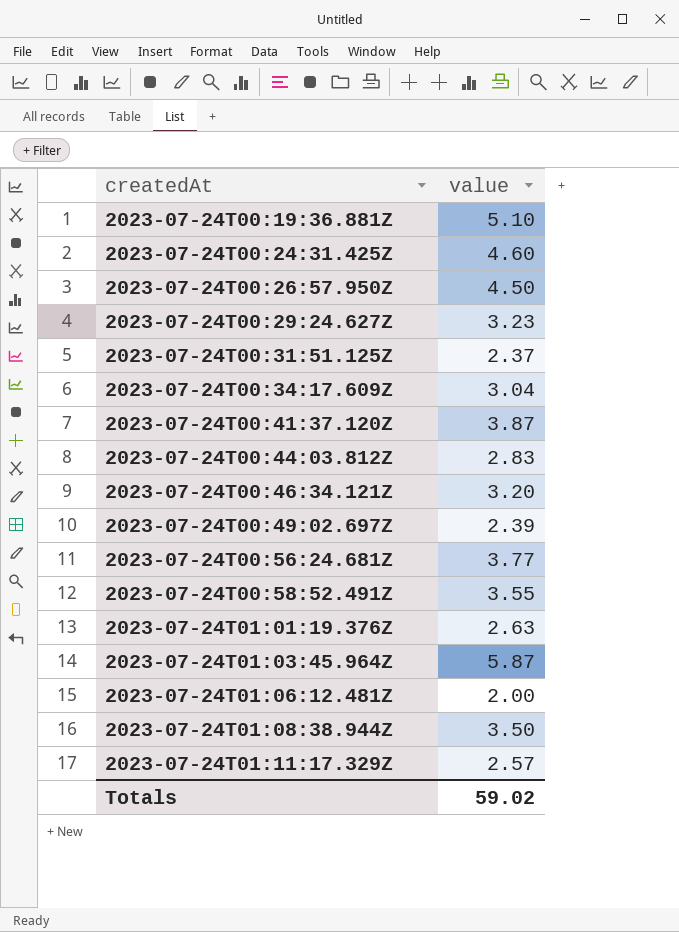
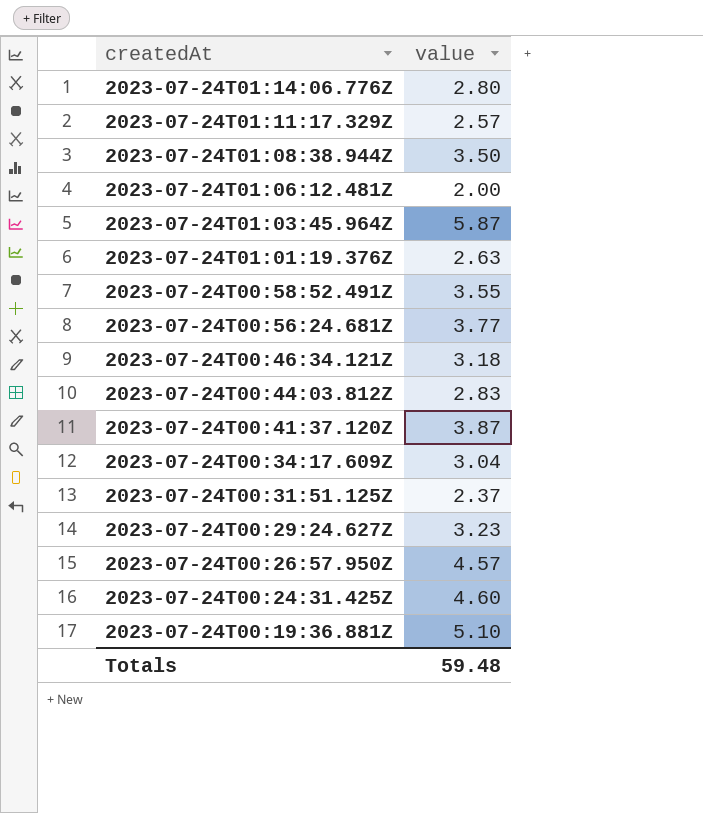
row order: createdAt ascending -> createdAt descending
row 2023-07-24T00:49:02.697Z: 2.39 -> none
row 2023-07-24T01:14:06.776Z: none -> 2.80
2023-07-24T00:46:34.121Z | value: 3.20 -> 3.18
2023-07-24T00:26:57.950Z | value: 4.50 -> 4.57
Totals | value: 59.02 -> 59.48

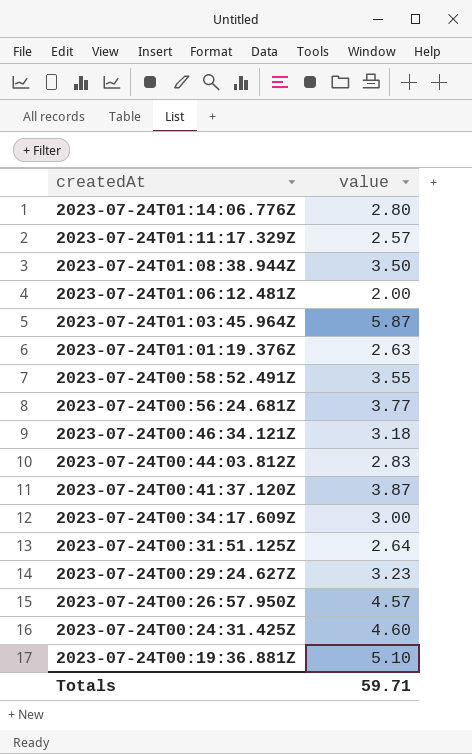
2023-07-24T00:34:17.609Z | value: 3.04 -> 3.00
2023-07-24T00:31:51.125Z | value: 2.37 -> 2.64
Totals | value: 59.48 -> 59.71

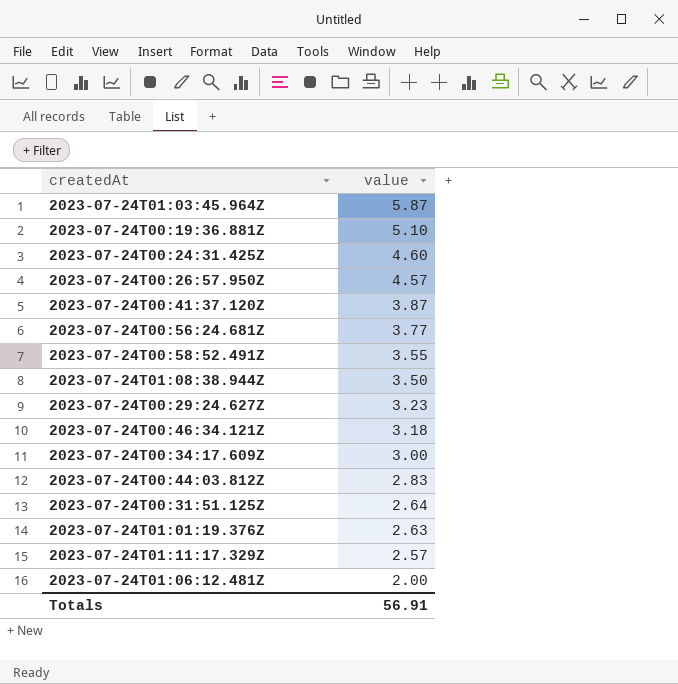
row order: createdAt descending -> value descending
row 2023-07-24T01:14:06.776Z: 2.80 -> none
Totals | value: 59.71 -> 56.91

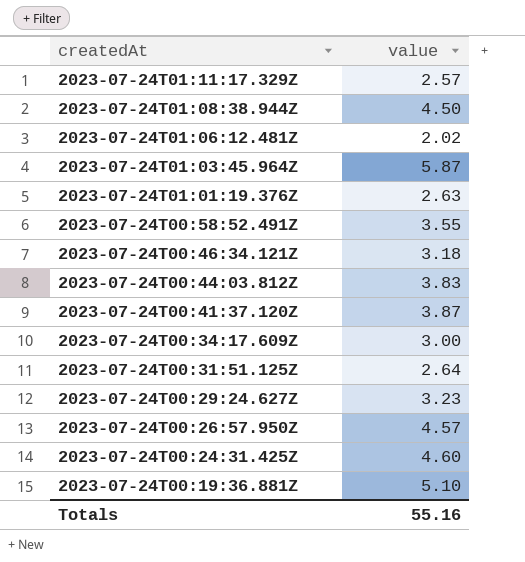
row order: value descending -> createdAt descending
row 2023-07-24T00:56:24.681Z: 3.77 -> none
2023-07-24T01:08:38.944Z | value: 3.50 -> 4.50
2023-07-24T01:06:12.481Z | value: 2.00 -> 2.02
2023-07-24T00:44:03.812Z | value: 2.83 -> 3.83
Totals | value: 56.91 -> 55.16

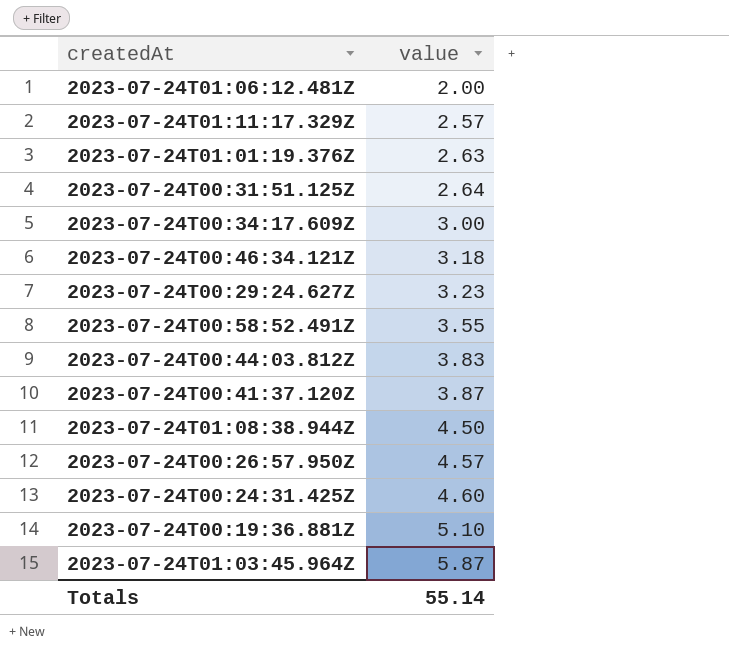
row order: createdAt descending -> value ascending
2023-07-24T01:06:12.481Z | value: 2.02 -> 2.00
Totals | value: 55.16 -> 55.14

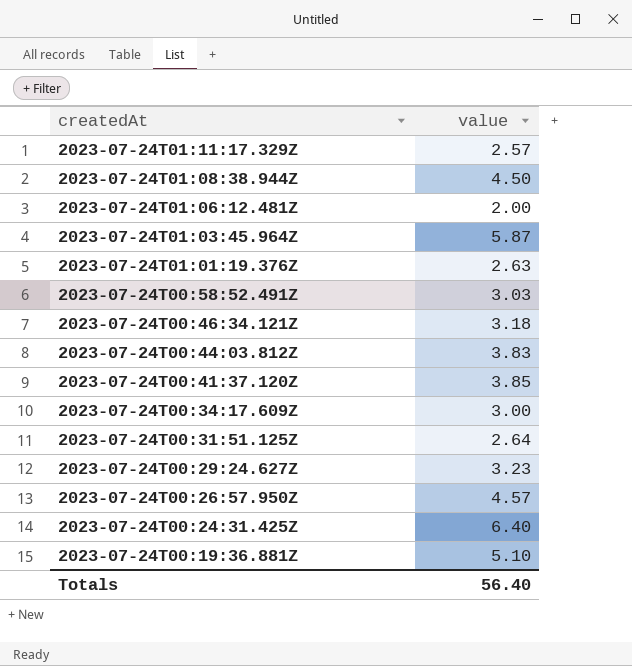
row order: value ascending -> createdAt descending
2023-07-24T00:58:52.491Z | value: 3.55 -> 3.03
2023-07-24T00:41:37.120Z | value: 3.87 -> 3.85
2023-07-24T00:24:31.425Z | value: 4.60 -> 6.40
Totals | value: 55.14 -> 56.40

